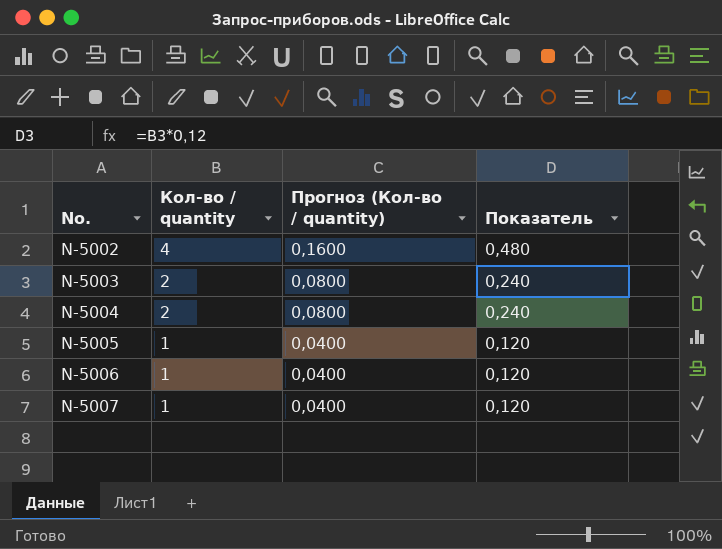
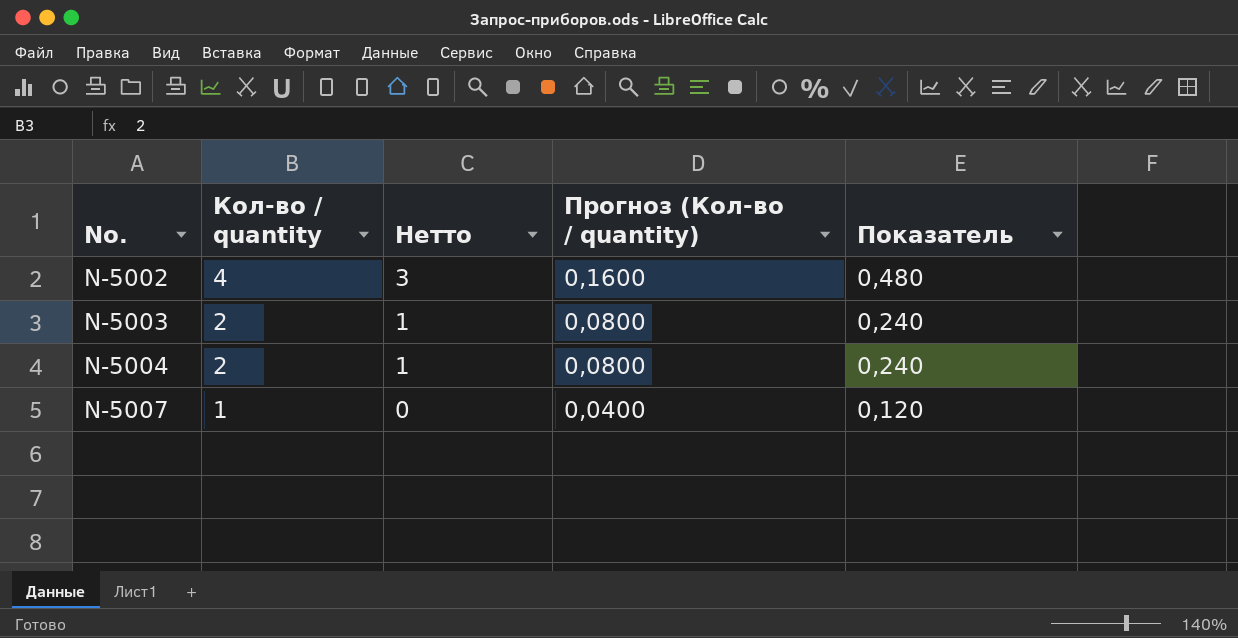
column Нетто | formula: none -> [Кол-во / quantity] - 1
row N-5005: 1 | 0,0400 | 0,120 -> none
row N-5006: 1 | 0,0400 | 0,120 -> none

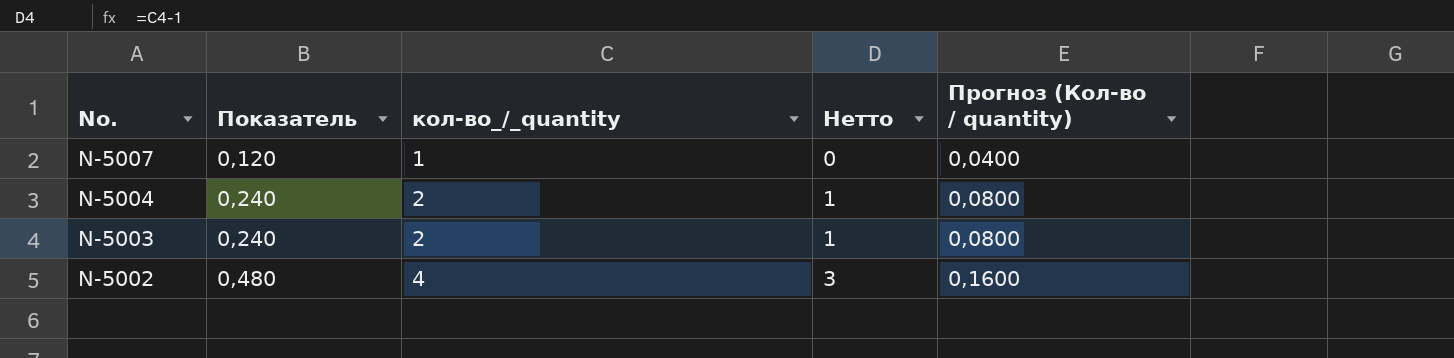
row order: No. ascending -> No. descending
column Показатель | position: 5 -> 2
column name: Кол-во / quantity -> кол-во_/_quantity

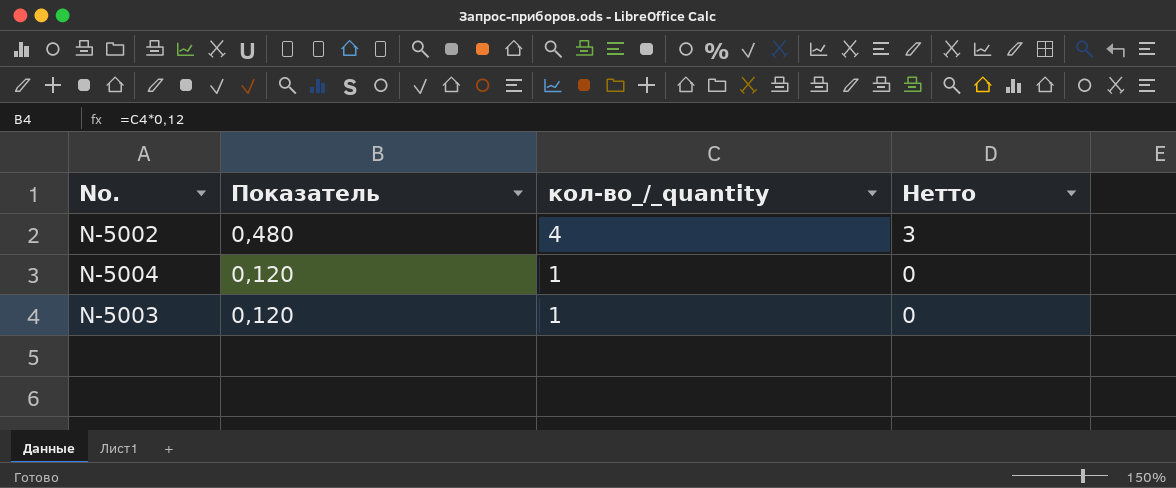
row order: No. descending -> Показатель descending
column Прогноз (Кол-во / quantity) | formula: [кол-во_/_quantity] * 0,04 -> none
row N-5007: 0,120 | 1 | 0 | 0,0400 -> none
N-5004 | Показатель: 0,240 -> 0,120
N-5004 | кол-во_/_quantity: 2 -> 1
N-5004 | Нетто: 1 -> 0
N-5003 | Показатель: 0,240 -> 0,120
N-5003 | кол-во_/_quantity: 2 -> 1
N-5003 | Нетто: 1 -> 0

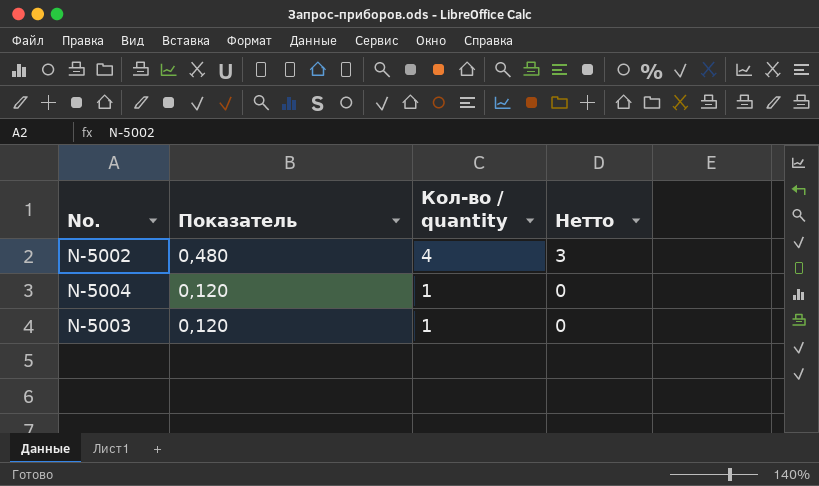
column name: кол-во_/_quantity -> Кол-во / quantity

